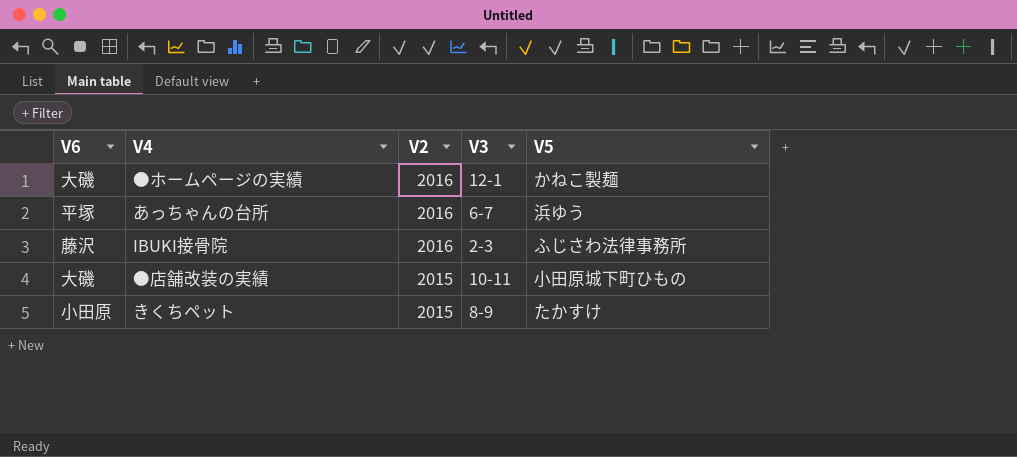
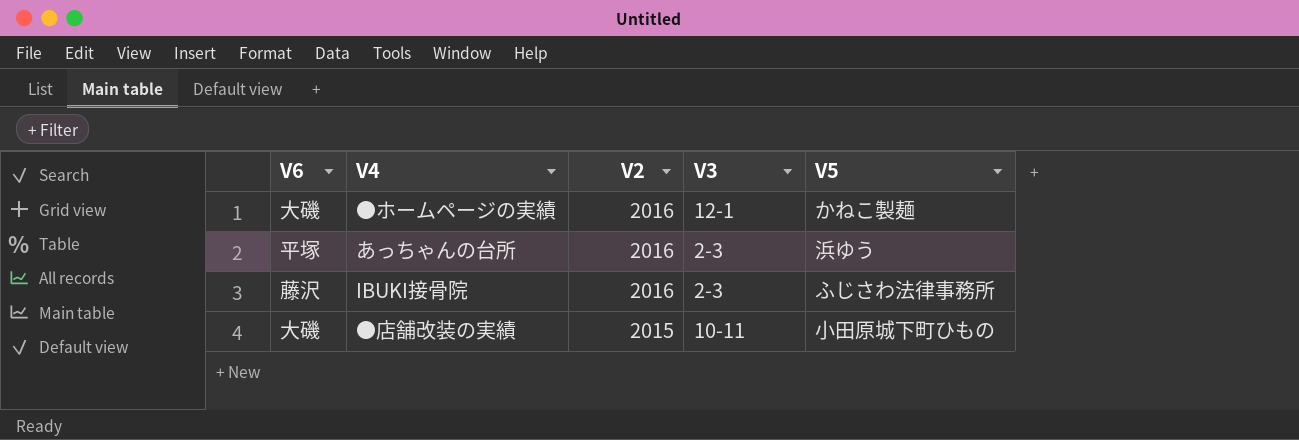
row きくちペット: 小田原 | 2015 | 8-9 | たかすけ -> none
あっちゃんの台所 | V3: 6-7 -> 2-3

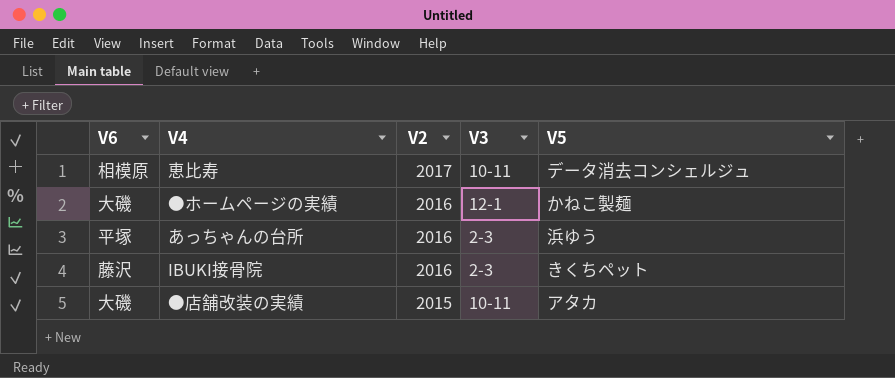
row 恵比寿: none -> 相模原 | 2017 | 10-11 | データ消去コンシェルジュ
IBUKI接骨院 | V5: ふじさわ法律事務所 -> きくちペット
●店舗改装の実績 | V5: 小田原城下町ひもの -> アタカ

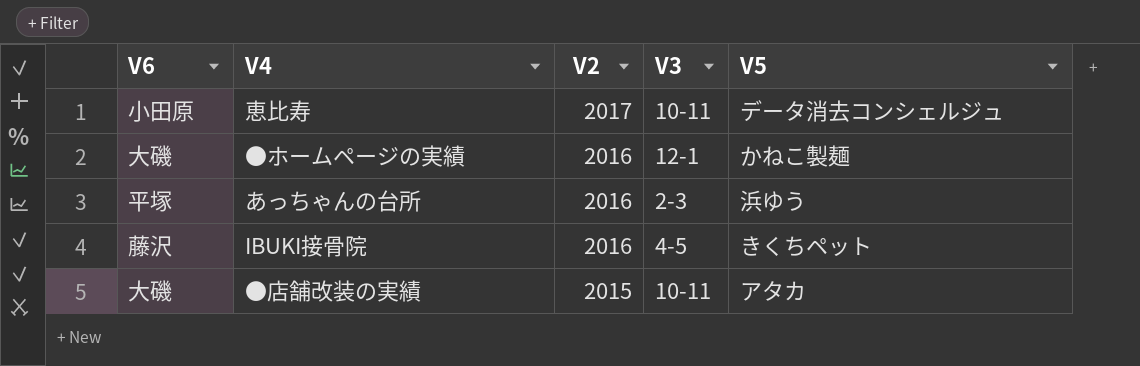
恵比寿 | V6: 相模原 -> 小田原
IBUKI接骨院 | V3: 2-3 -> 4-5

